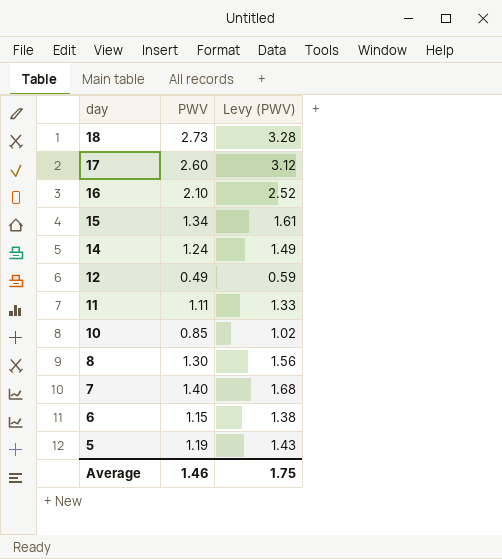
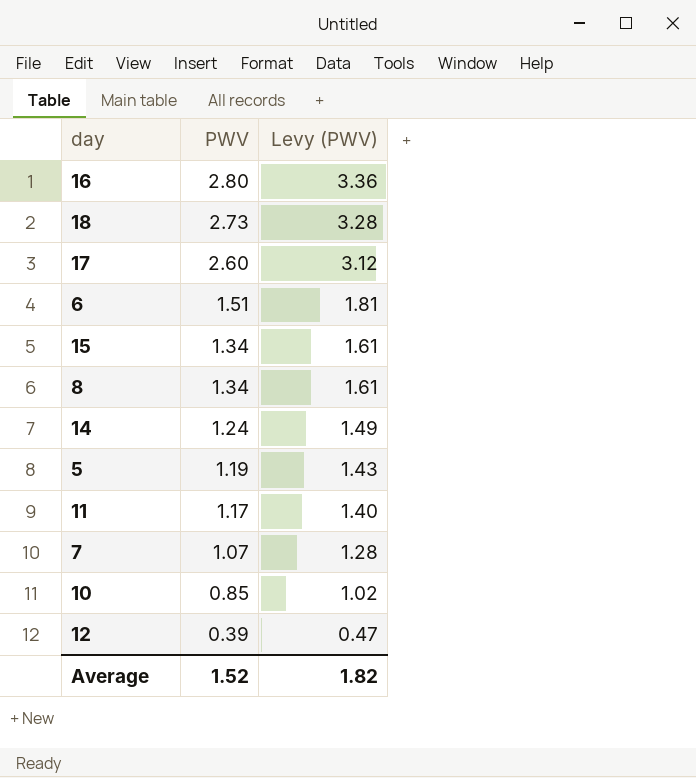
row order: day descending -> PWV descending
16 | PWV: 2.10 -> 2.80
16 | Levy (PWV): 2.52 -> 3.36
6 | PWV: 1.15 -> 1.51
6 | Levy (PWV): 1.38 -> 1.81
8 | PWV: 1.30 -> 1.34
8 | Levy (PWV): 1.56 -> 1.61
11 | PWV: 1.11 -> 1.17
11 | Levy (PWV): 1.33 -> 1.40
7 | PWV: 1.40 -> 1.07
7 | Levy (PWV): 1.68 -> 1.28
12 | PWV: 0.49 -> 0.39
12 | Levy (PWV): 0.59 -> 0.47
Average | PWV: 1.46 -> 1.52
Average | Levy (PWV): 1.75 -> 1.82

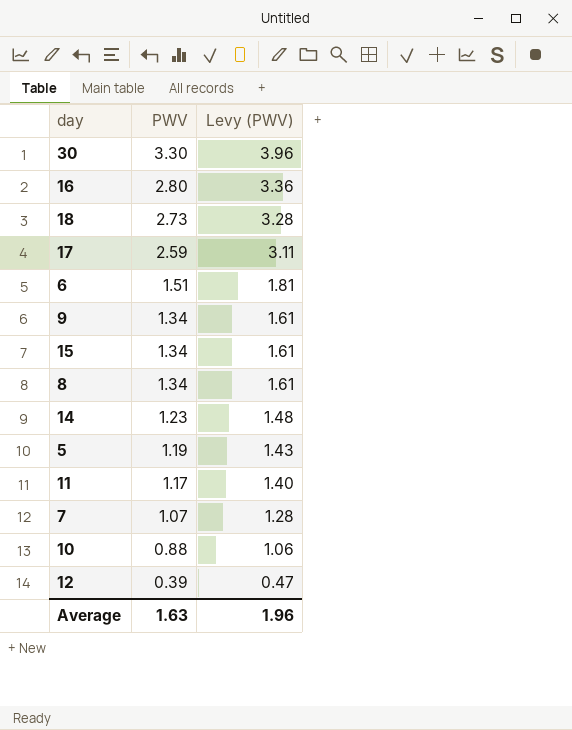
row 30: none -> 3.30 | 3.96
17 | PWV: 2.60 -> 2.59
17 | Levy (PWV): 3.12 -> 3.11
row 9: none -> 1.34 | 1.61
14 | PWV: 1.24 -> 1.23
14 | Levy (PWV): 1.49 -> 1.48
10 | PWV: 0.85 -> 0.88
10 | Levy (PWV): 1.02 -> 1.06
Average | PWV: 1.52 -> 1.63
Average | Levy (PWV): 1.82 -> 1.96

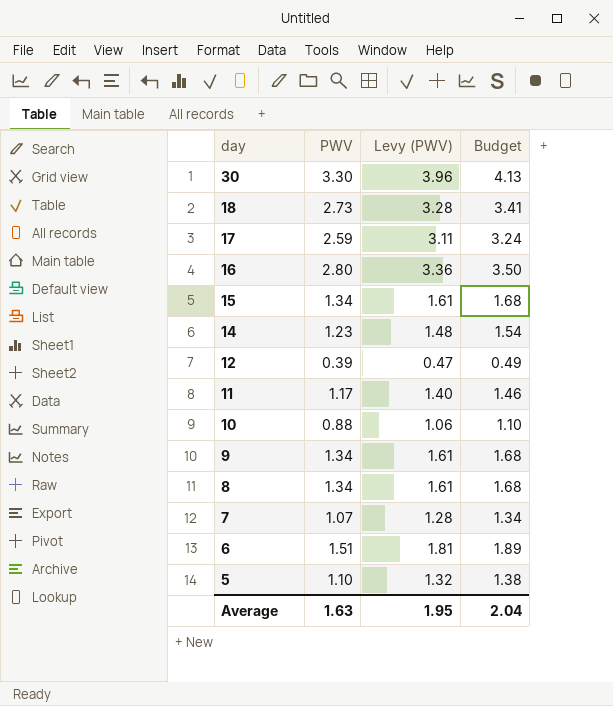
row order: PWV descending -> day descending
column Budget | formula: none -> [PWV] * 1.25
5 | PWV: 1.19 -> 1.10
5 | Levy (PWV): 1.43 -> 1.32
Average | Levy (PWV): 1.96 -> 1.95

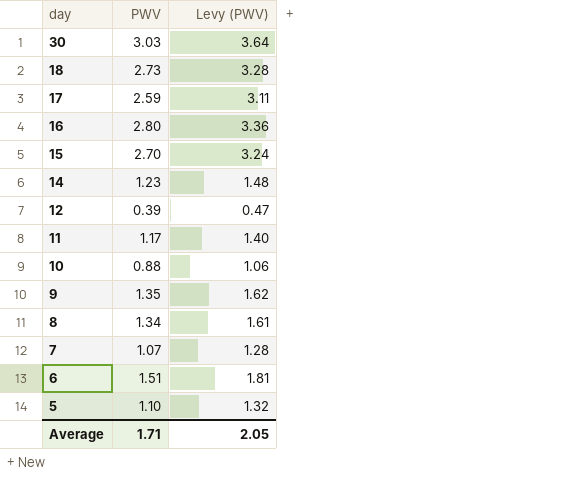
column Budget | formula: [PWV] * 1.25 -> none
30 | PWV: 3.30 -> 3.03
30 | Levy (PWV): 3.96 -> 3.64
15 | PWV: 1.34 -> 2.70
15 | Levy (PWV): 1.61 -> 3.24
9 | PWV: 1.34 -> 1.35
9 | Levy (PWV): 1.61 -> 1.62
Average | PWV: 1.63 -> 1.71
Average | Levy (PWV): 1.95 -> 2.05

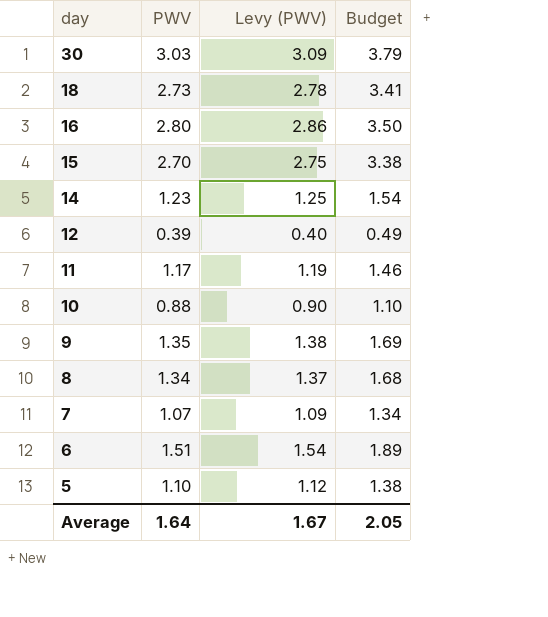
column Levy (PWV) | formula: [PWV] * 1.2 -> [PWV] * 1.02
column Budget | formula: none -> [PWV] * 1.25
row 17: 2.59 | 3.11 -> none
Average | PWV: 1.71 -> 1.64
Average | Levy (PWV): 2.05 -> 1.67

